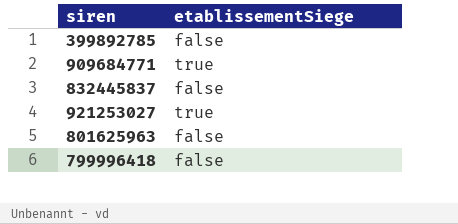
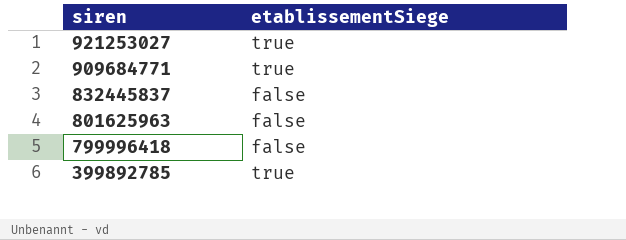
row order: none -> siren descending
399892785 | etablissementSiege: false -> true

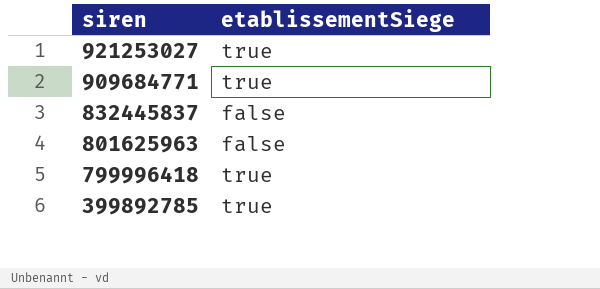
799996418 | etablissementSiege: false -> true

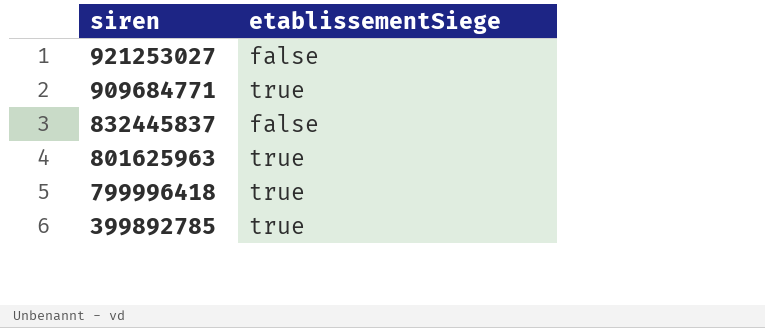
921253027 | etablissementSiege: true -> false
801625963 | etablissementSiege: false -> true

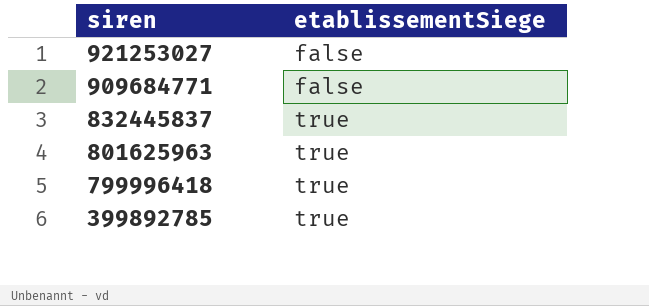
909684771 | etablissementSiege: true -> false
832445837 | etablissementSiege: false -> true

